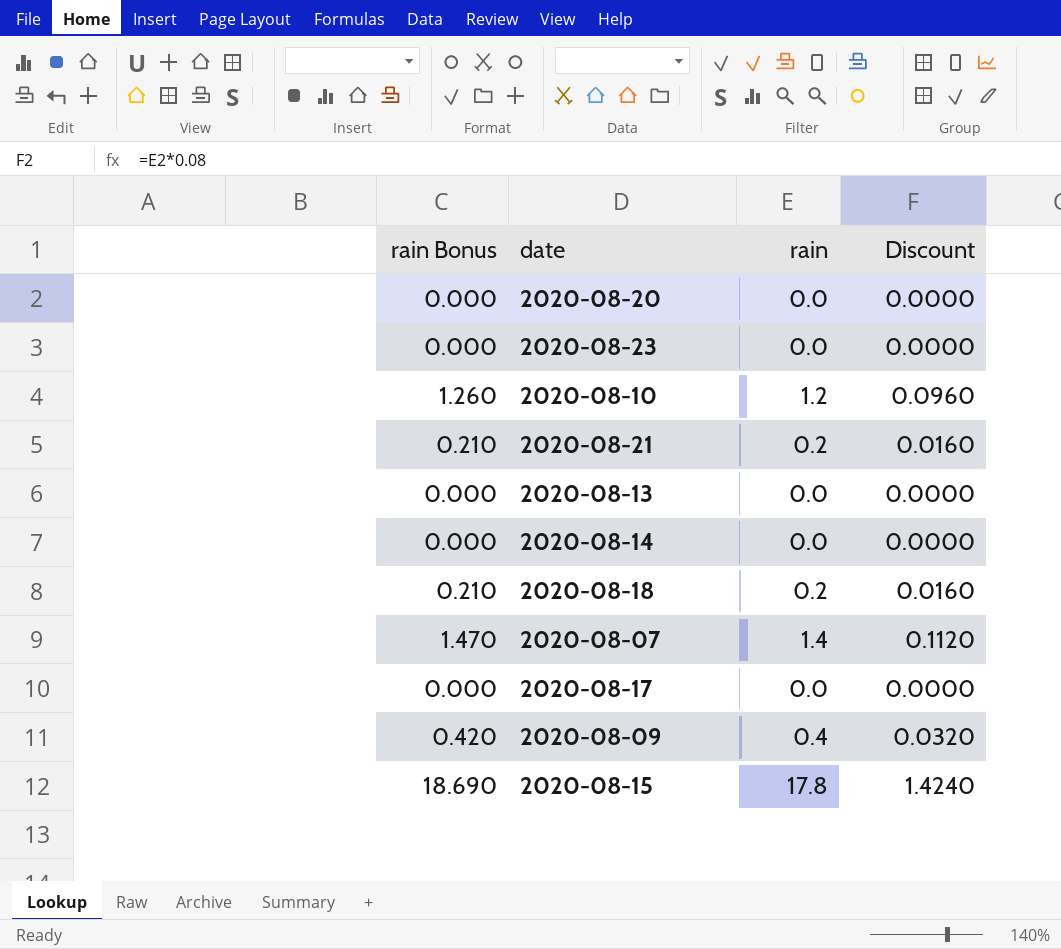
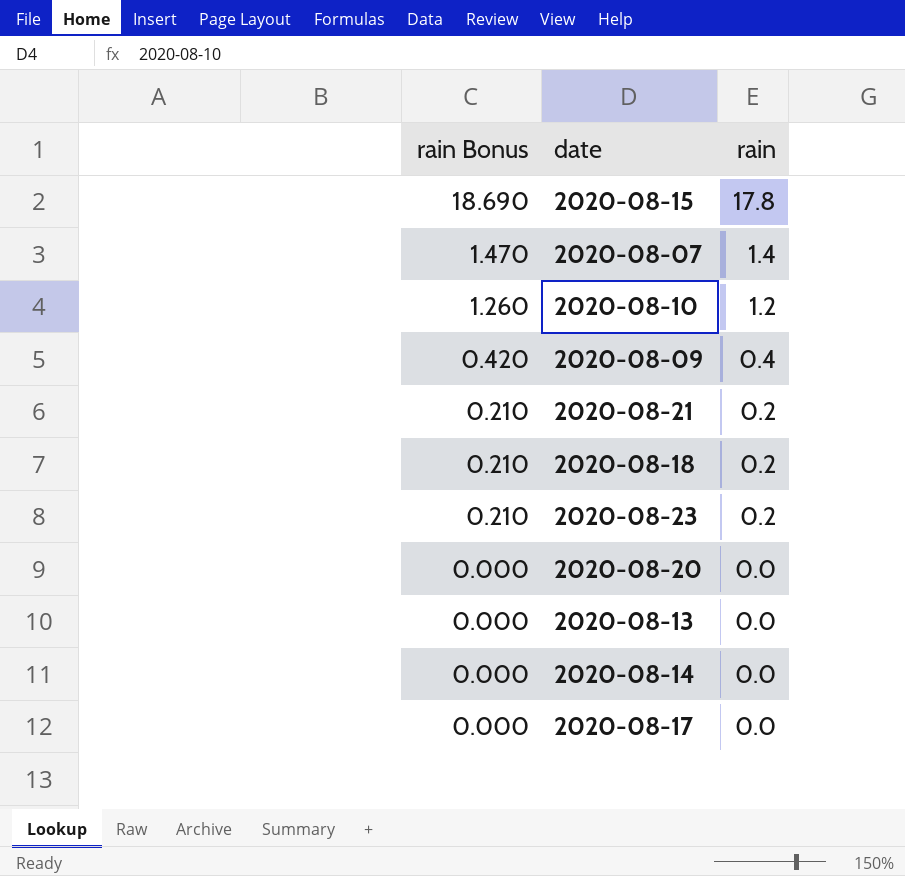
row order: none -> rain Bonus descending
column Discount | formula: [rain] * 0.08 -> none
2020-08-23 | rain Bonus: 0.000 -> 0.210
2020-08-23 | rain: 0.0 -> 0.2

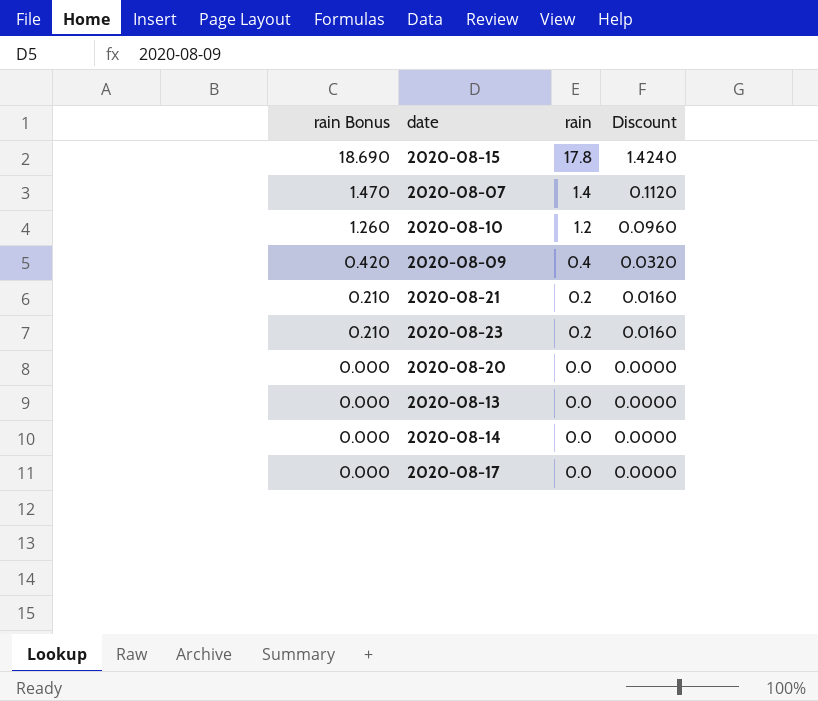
column Discount | formula: none -> [rain] * 0.08
row 2020-08-18: 0.210 | 0.2 -> none

